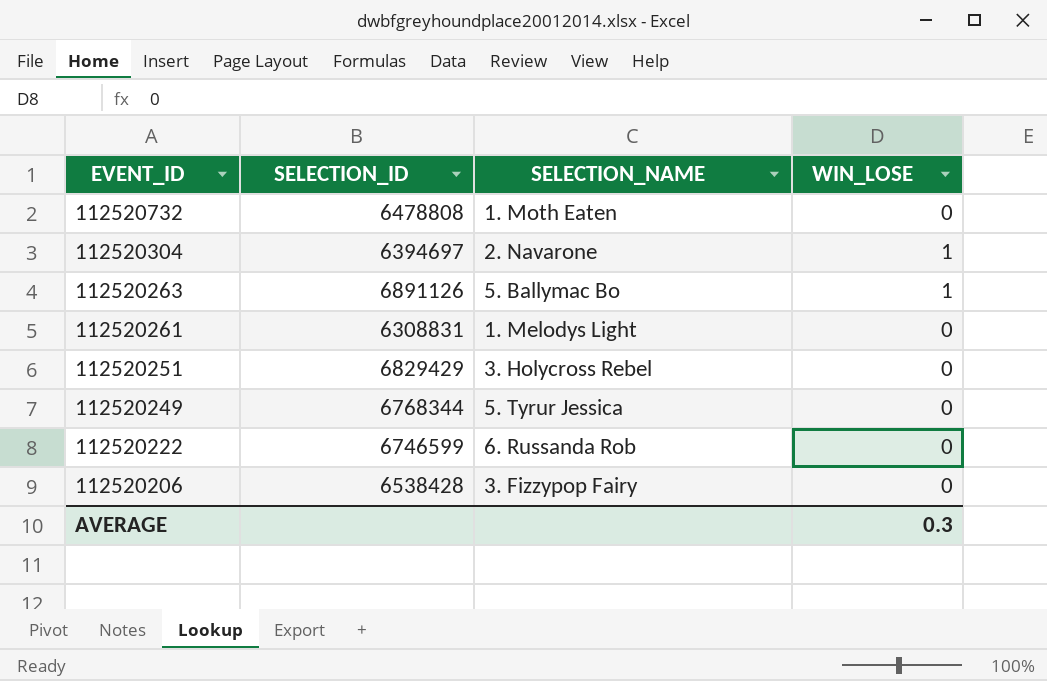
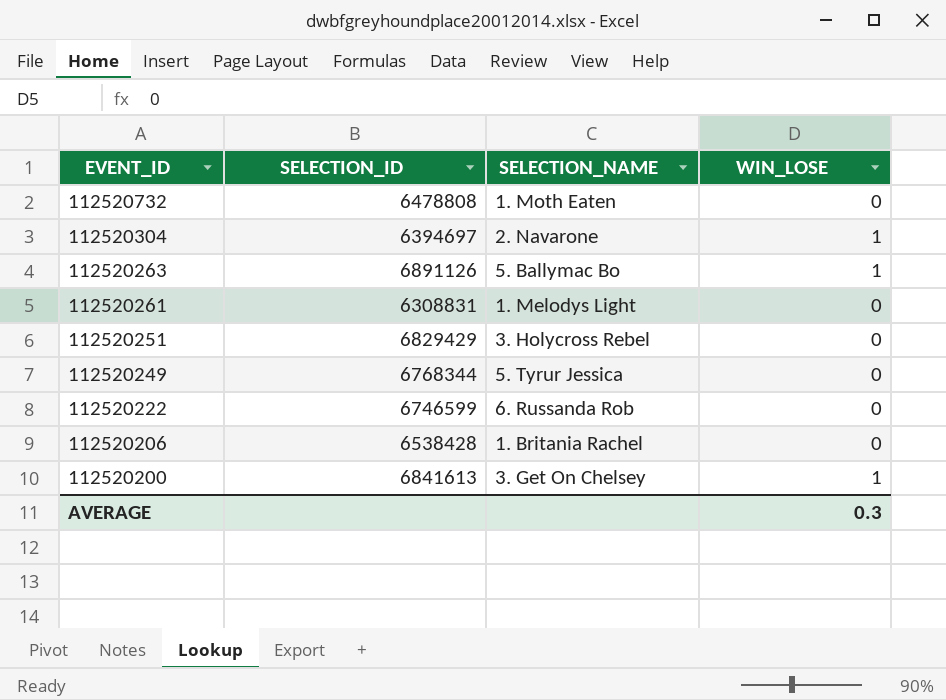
112520206 | SELECTION_NAME: 3. Fizzypop Fairy -> 1. Britania Rachel
row 112520200: none -> 6841613 | 3. Get On Chelsey | 1

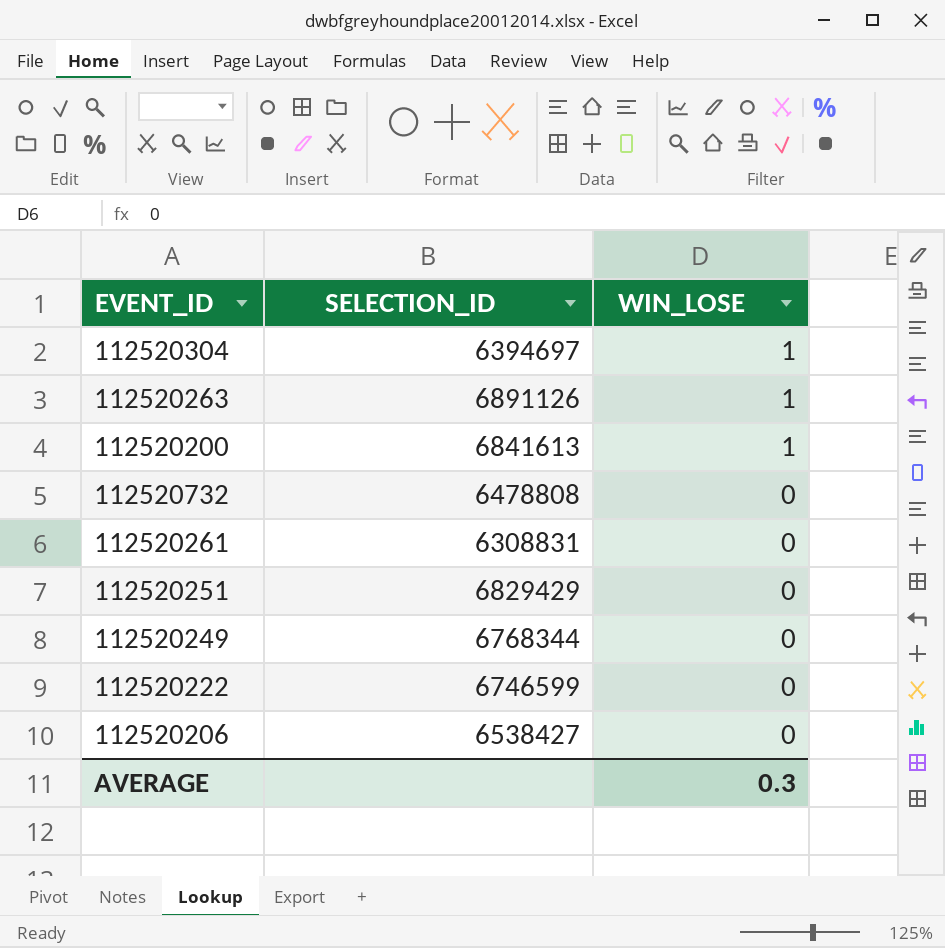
row order: EVENT_ID descending -> WIN_LOSE descending
column SELECTION_NAME | position: 3 -> none
112520206 | SELECTION_ID: 6538428 -> 6538427

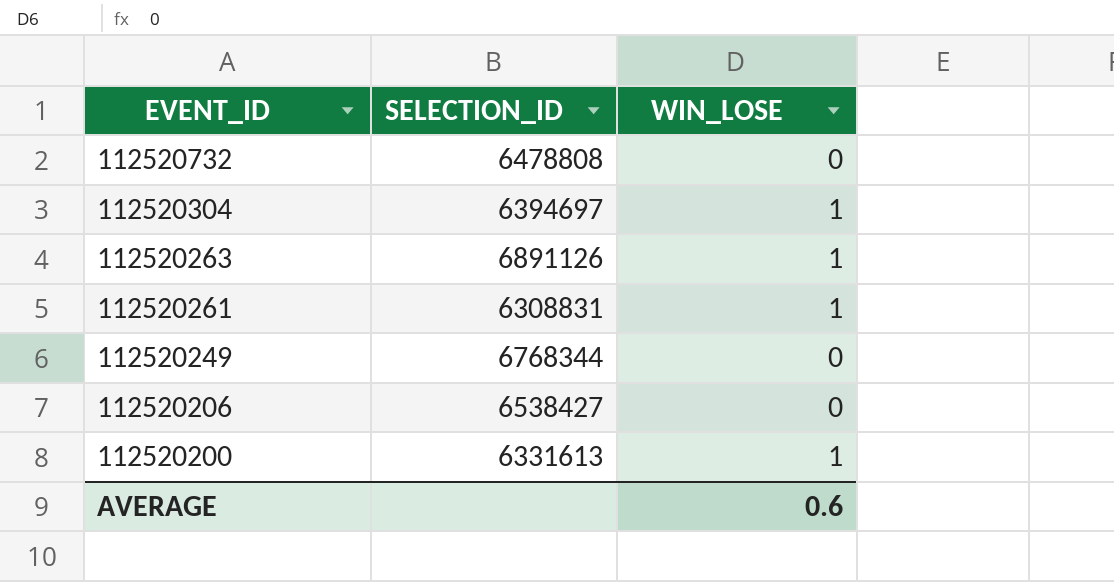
row order: WIN_LOSE descending -> EVENT_ID descending
row 112520251: 6829429 | 0 -> none
row 112520222: 6746599 | 0 -> none
112520261 | WIN_LOSE: 0 -> 1
112520200 | SELECTION_ID: 6841613 -> 6331613
AVERAGE | WIN_LOSE: 0.3 -> 0.6

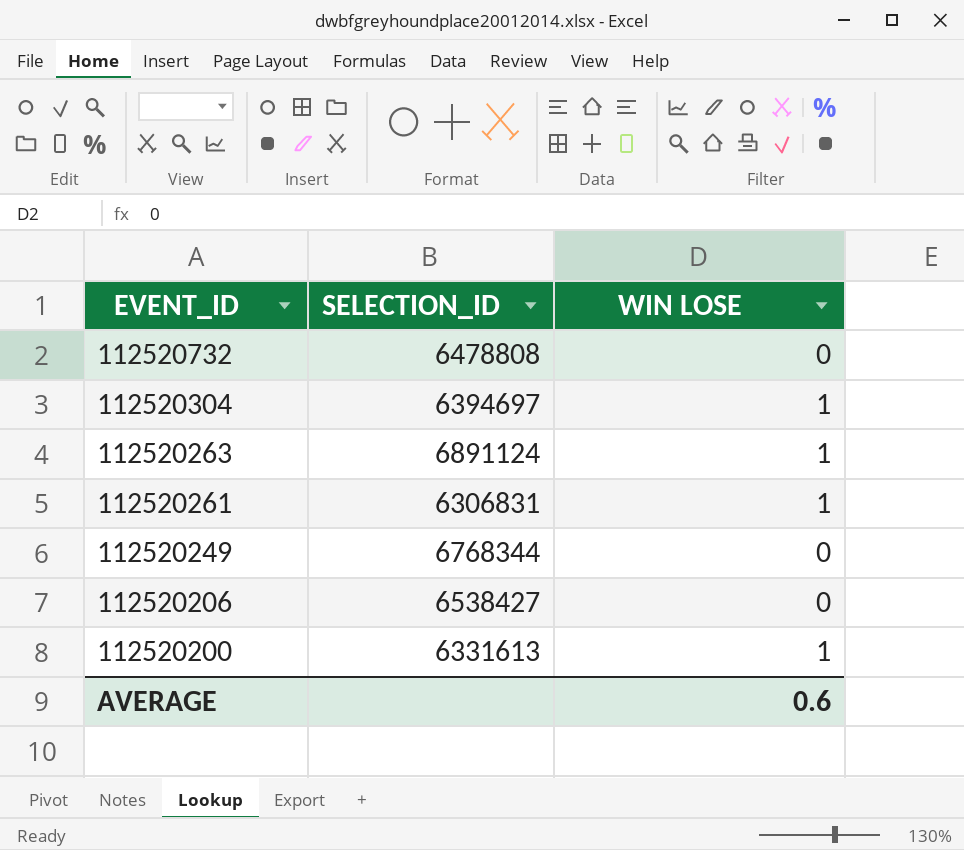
column name: WIN_LOSE -> WIN LOSE
112520263 | SELECTION_ID: 6891126 -> 6891124
112520261 | SELECTION_ID: 6308831 -> 6306831

